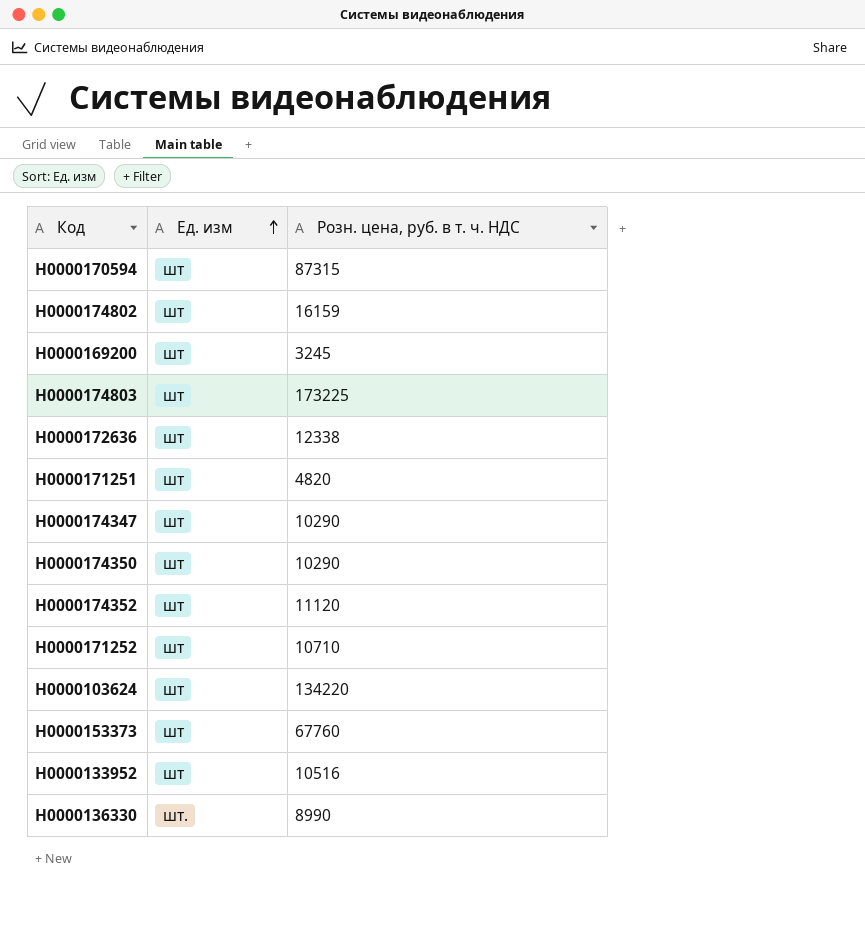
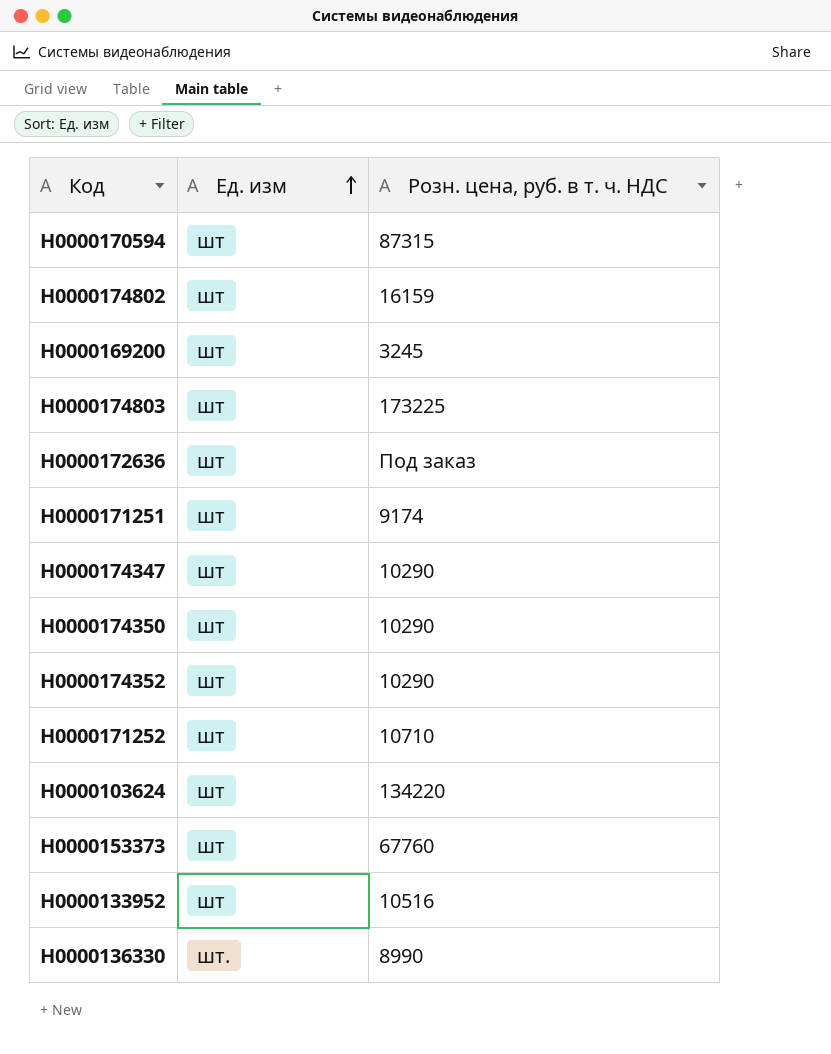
Н0000172636 | Розн. цена, руб. в т. ч. НДС: 12338 -> Под заказ
Н0000171251 | Розн. цена, руб. в т. ч. НДС: 4820 -> 9174
Н0000174352 | Розн. цена, руб. в т. ч. НДС: 11120 -> 10290

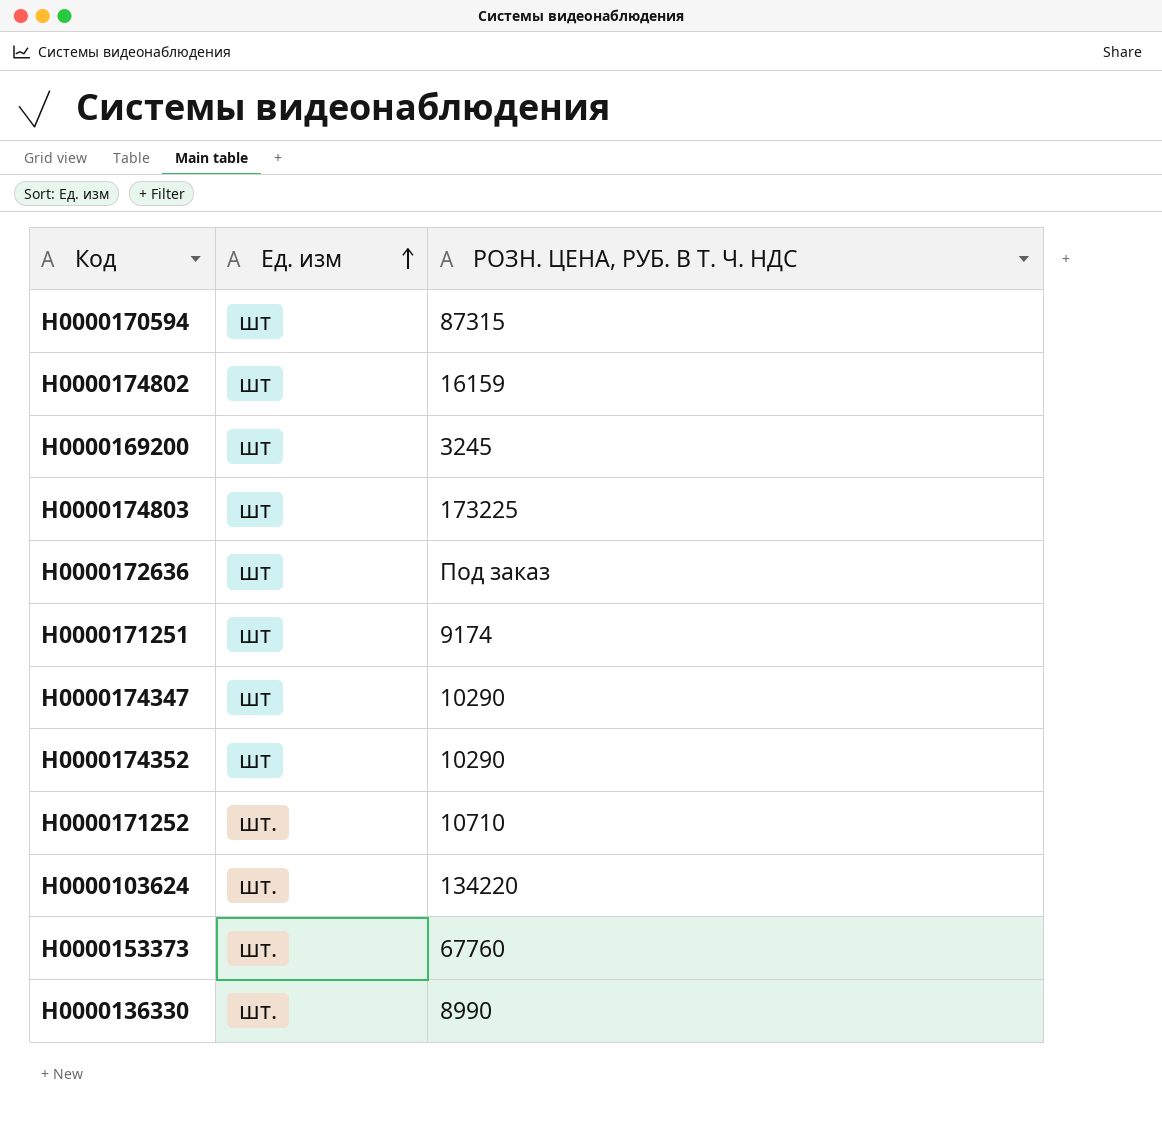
column name: Розн. цена, руб. в т. ч. НДС -> РОЗН. ЦЕНА, РУБ. В Т. Ч. НДС
row Н0000174350: шт | 10290 -> none
row Н0000133952: шт | 10516 -> none
Н0000171252 | Ед. изм: шт -> шт.
Н0000103624 | Ед. изм: шт -> шт.
Н0000153373 | Ед. изм: шт -> шт.

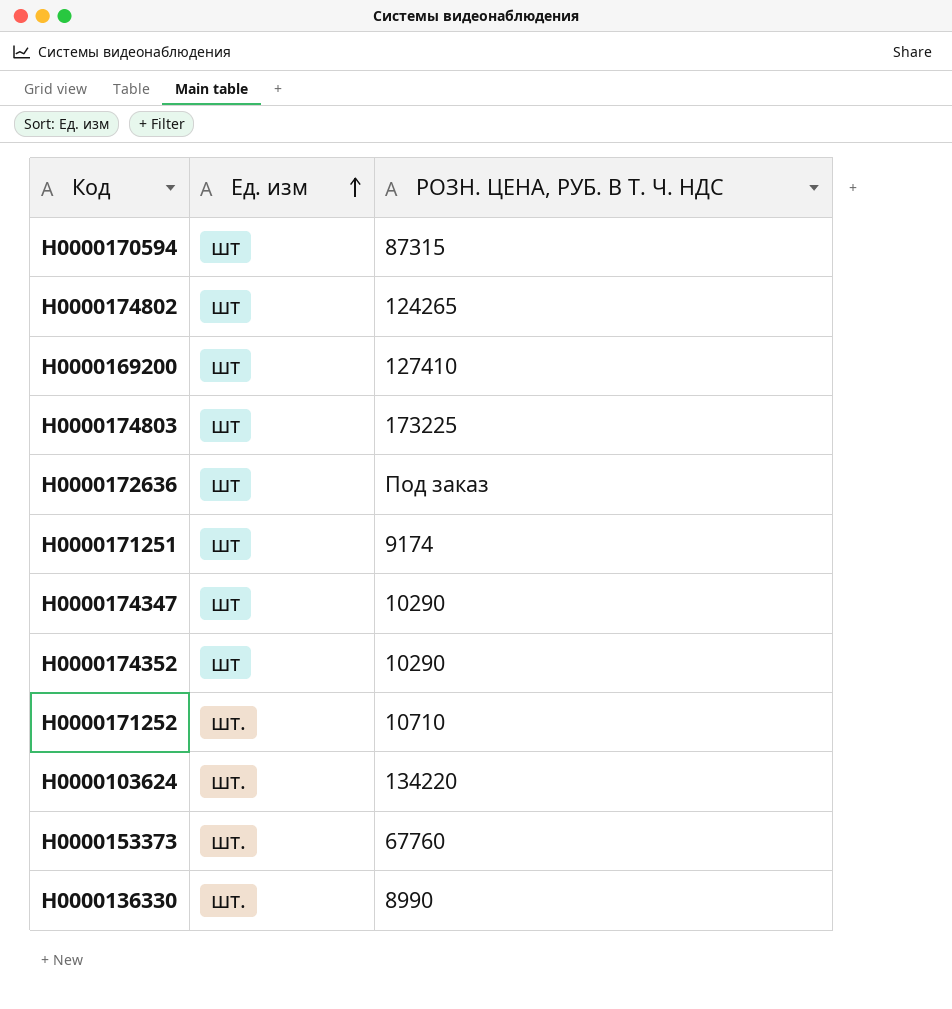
Н0000174802 | РОЗН. ЦЕНА, РУБ. В Т. Ч. НДС: 16159 -> 124265
Н0000169200 | РОЗН. ЦЕНА, РУБ. В Т. Ч. НДС: 3245 -> 127410

